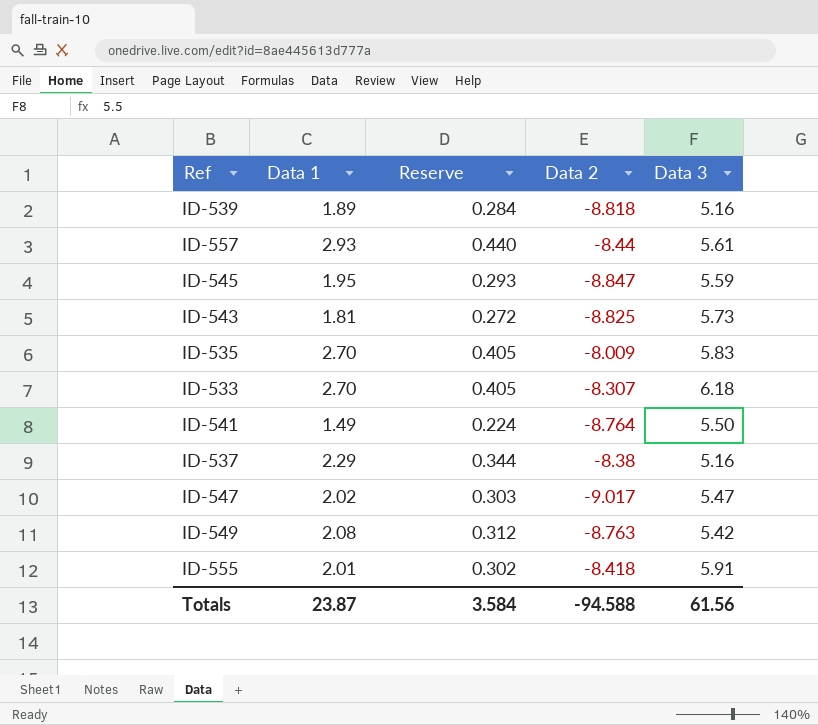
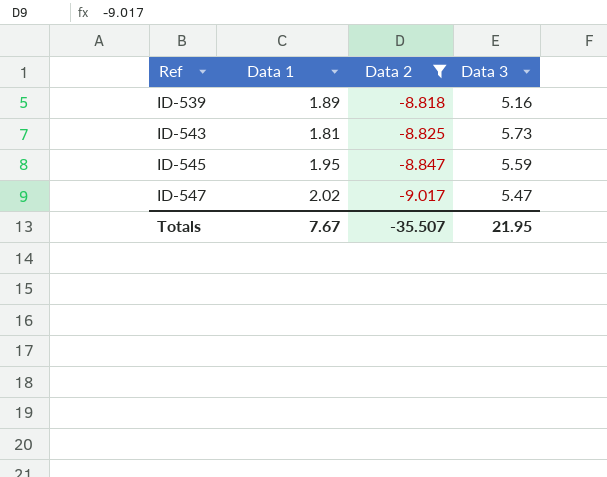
filter: none -> Data 2 <= -8.818
row order: none -> Ref ascending
column Reserve | formula: [Data 1] * 0.15 -> none
Totals | Data 1: 23.87 -> 7.67
Totals | Data 2: -94.588 -> -35.507
Totals | Data 3: 61.56 -> 21.95

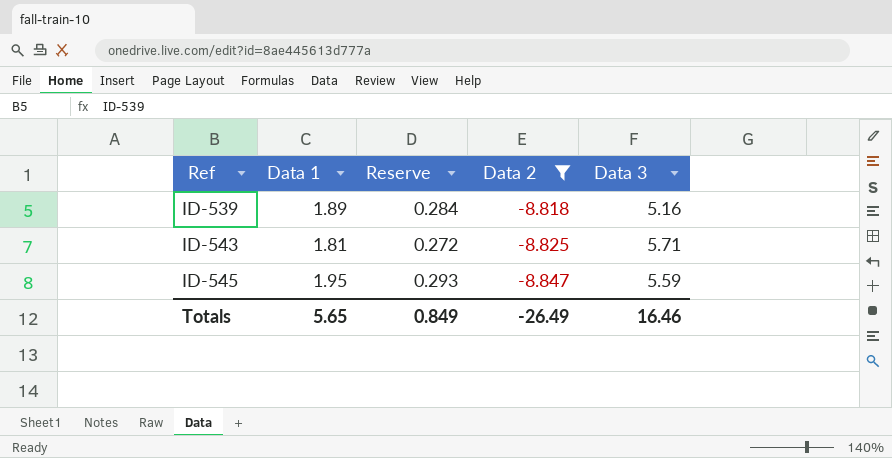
column Reserve | formula: none -> [Data 1] * 0.15
row ID-547: 2.02 | -9.017 | 5.47 -> none
ID-543 | Data 3: 5.73 -> 5.71
Totals | Data 1: 7.67 -> 5.65
Totals | Data 2: -35.507 -> -26.49
Totals | Data 3: 21.95 -> 16.46

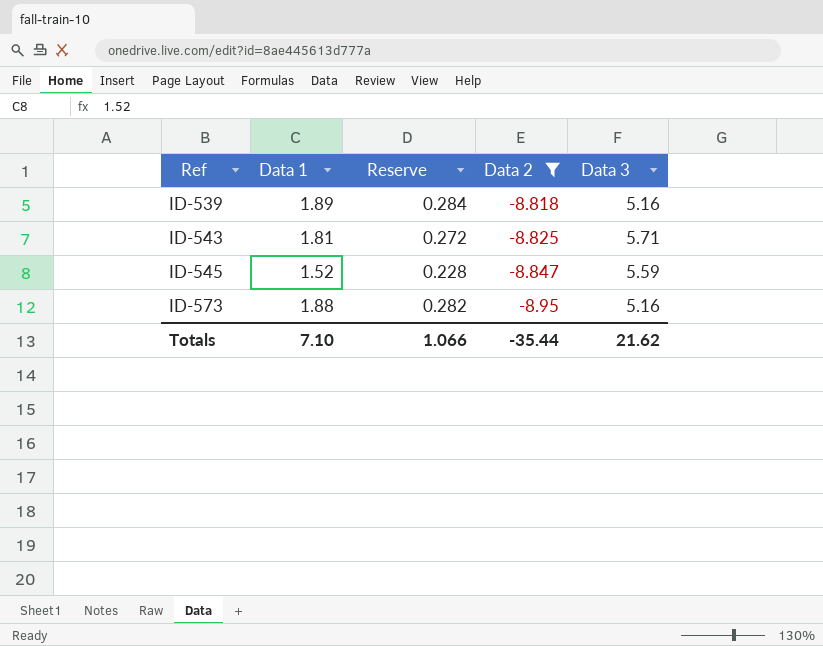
ID-545 | Data 1: 1.95 -> 1.52
ID-545 | Reserve: 0.293 -> 0.228
row ID-573: none -> 1.88 | 0.282 | -8.95 | 5.16
Totals | Data 1: 5.65 -> 7.10
Totals | Reserve: 0.849 -> 1.066
Totals | Data 2: -26.49 -> -35.44
Totals | Data 3: 16.46 -> 21.62

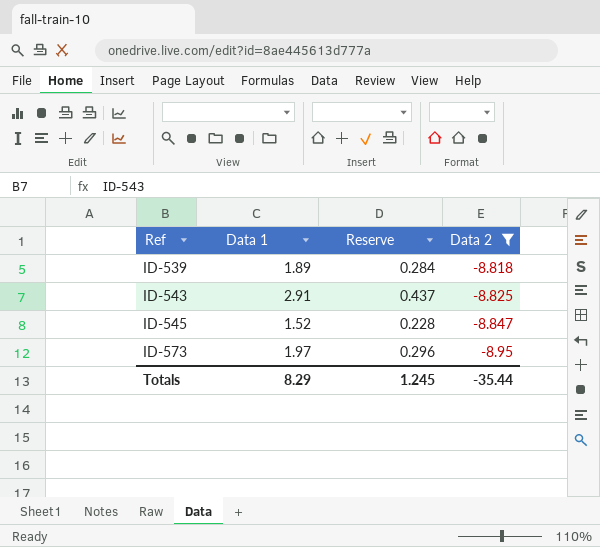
column Data 3 | position: 5 -> none
ID-543 | Data 1: 1.81 -> 2.91
ID-543 | Reserve: 0.272 -> 0.437
ID-573 | Data 1: 1.88 -> 1.97
ID-573 | Reserve: 0.282 -> 0.296
Totals | Data 1: 7.10 -> 8.29
Totals | Reserve: 1.066 -> 1.245

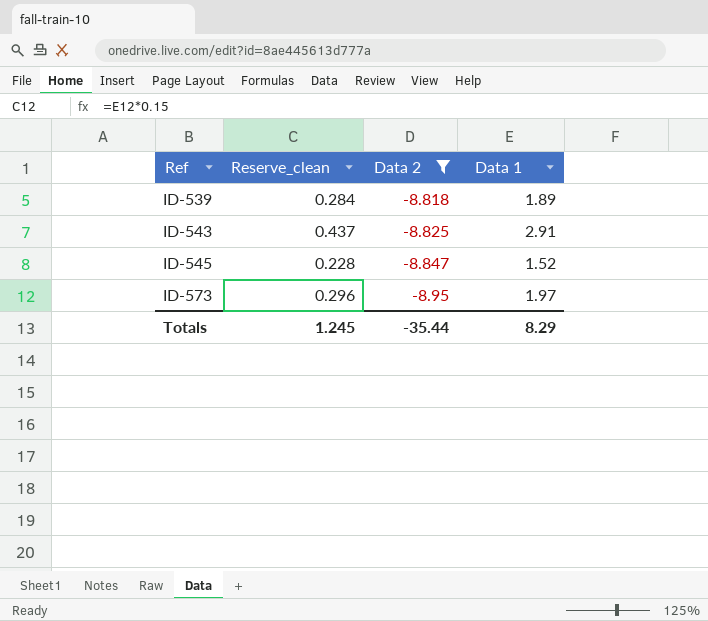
column name: Reserve -> Reserve_clean
column Data 1 | position: 2 -> 4

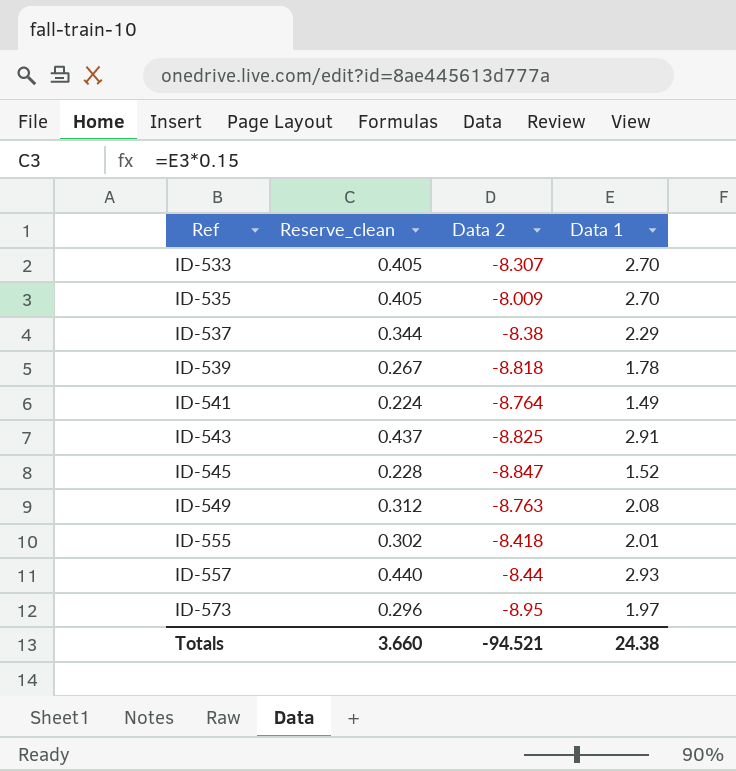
filter: Data 2 <= -8.818 -> none
ID-539 | Reserve_clean: 0.284 -> 0.267
ID-539 | Data 1: 1.89 -> 1.78
Totals | Reserve_clean: 1.245 -> 3.660
Totals | Data 2: -35.44 -> -94.521
Totals | Data 1: 8.29 -> 24.38

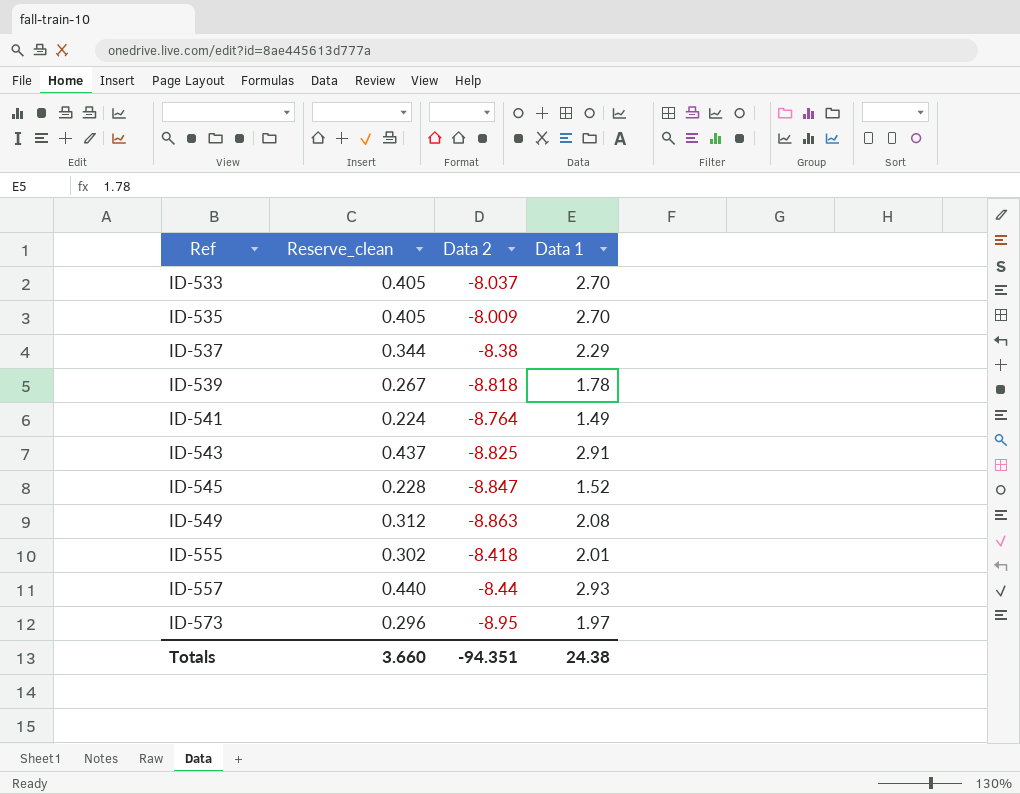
ID-533 | Data 2: -8.307 -> -8.037
ID-549 | Data 2: -8.763 -> -8.863
Totals | Data 2: -94.521 -> -94.351

